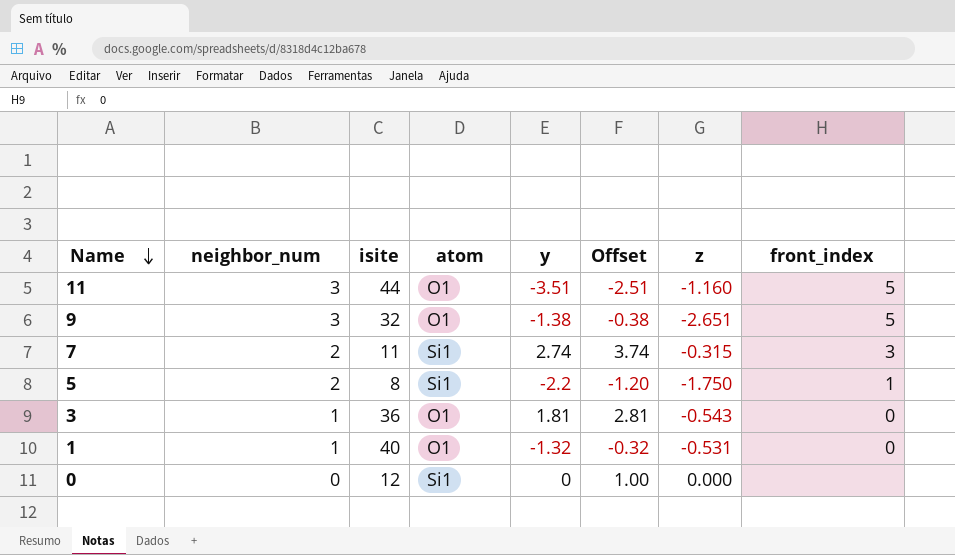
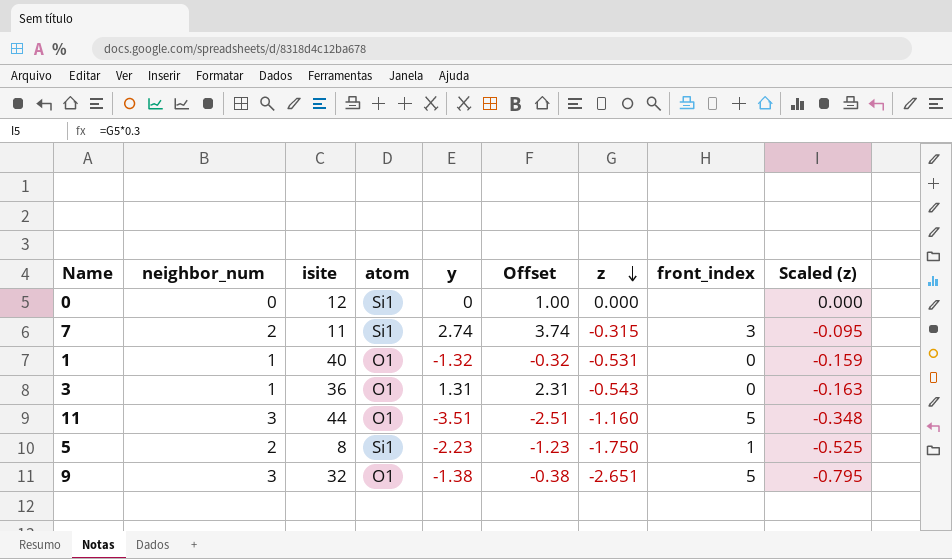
row order: Name descending -> z descending
column Scaled (z) | formula: none -> [z] * 0.3
3 | y: 1.81 -> 1.31
3 | Offset: 2.81 -> 2.31
5 | y: -2.2 -> -2.23
5 | Offset: -1.20 -> -1.23

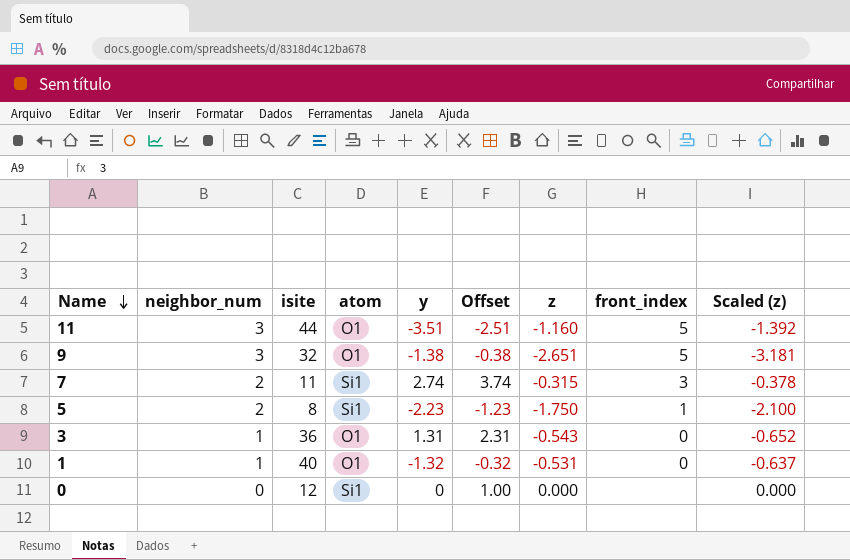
row order: z descending -> Name descending
column Scaled (z) | formula: [z] * 0.3 -> [z] * 1.2

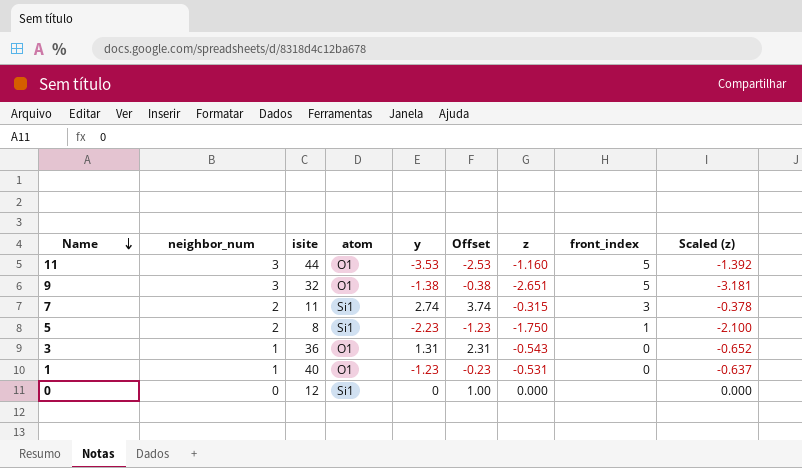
11 | y: -3.51 -> -3.53
11 | Offset: -2.51 -> -2.53
1 | y: -1.32 -> -1.23
1 | Offset: -0.32 -> -0.23

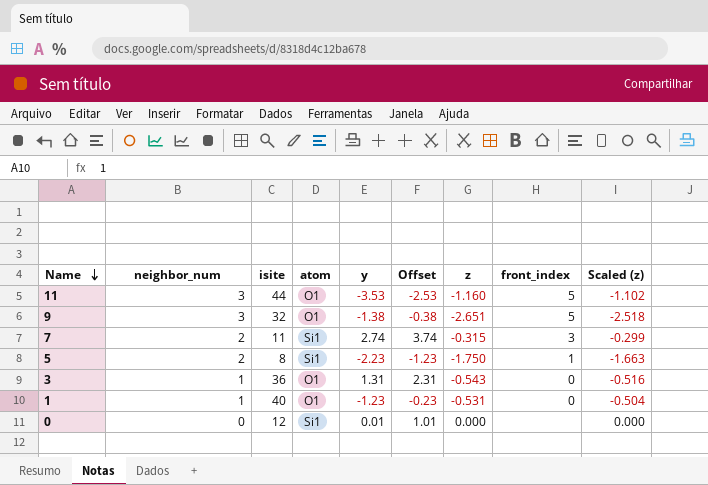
column Scaled (z) | formula: [z] * 1.2 -> [z] * 0.95
0 | y: 0 -> 0.01
0 | Offset: 1.00 -> 1.01

